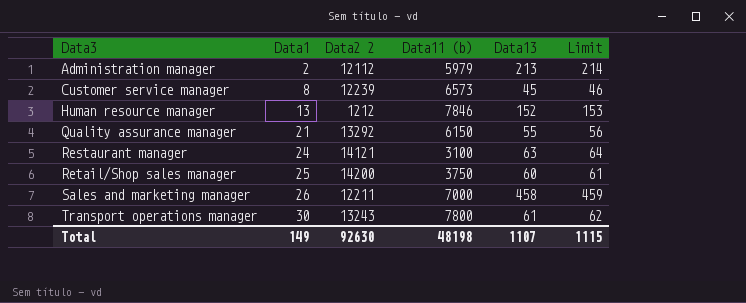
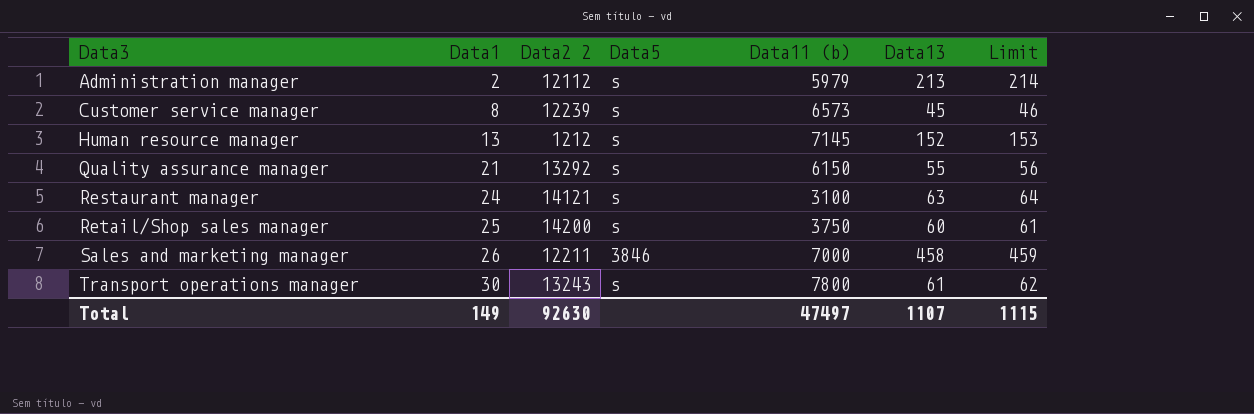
column Data5 | position: none -> 4
Human resource manager | Data11 (b): 7846 -> 7145
Total | Data11 (b): 48198 -> 47497

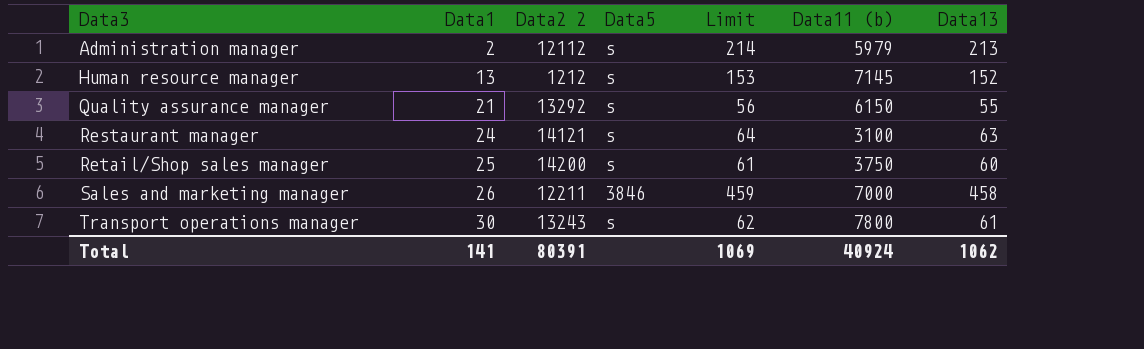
column Limit | position: 7 -> 5
row Customer service manager: 8 | 12239 | s | 6573 | 45 | 46 -> none
Total | Data1: 149 -> 141
Total | Data2 2: 92630 -> 80391
Total | Limit: 1115 -> 1069
Total | Data11 (b): 47497 -> 40924
Total | Data13: 1107 -> 1062

